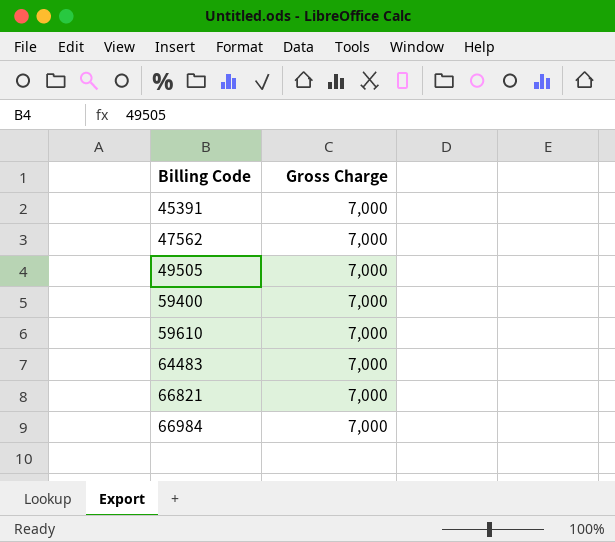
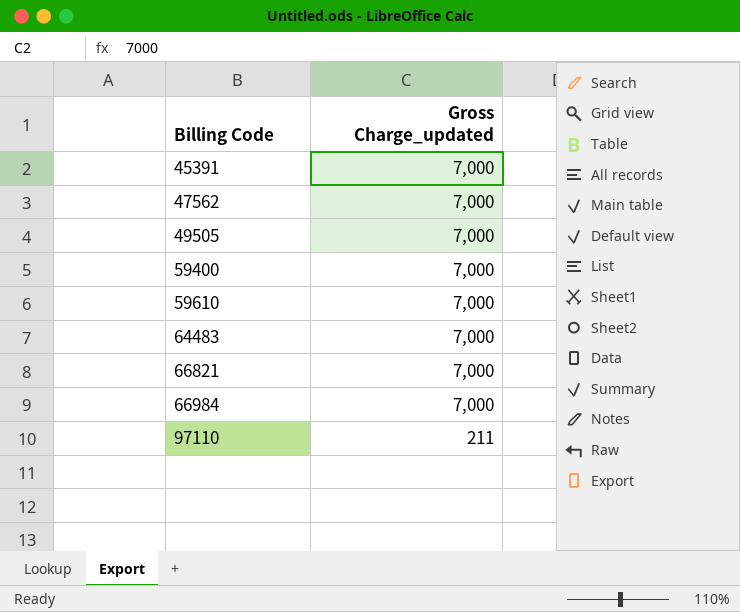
column name: Gross Charge -> Gross Charge_updated
row 97110: none -> 211

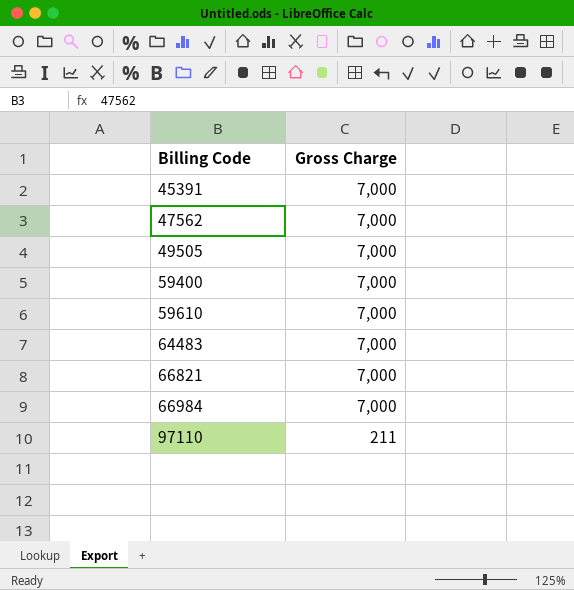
column name: Gross Charge_updated -> Gross Charge

